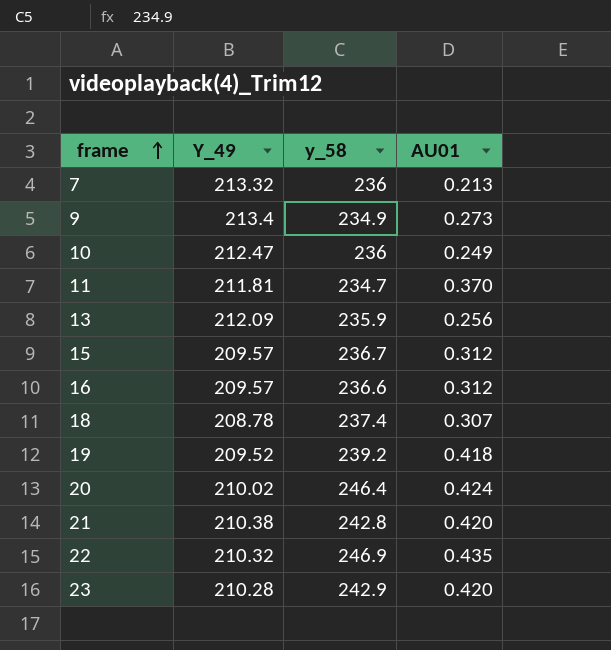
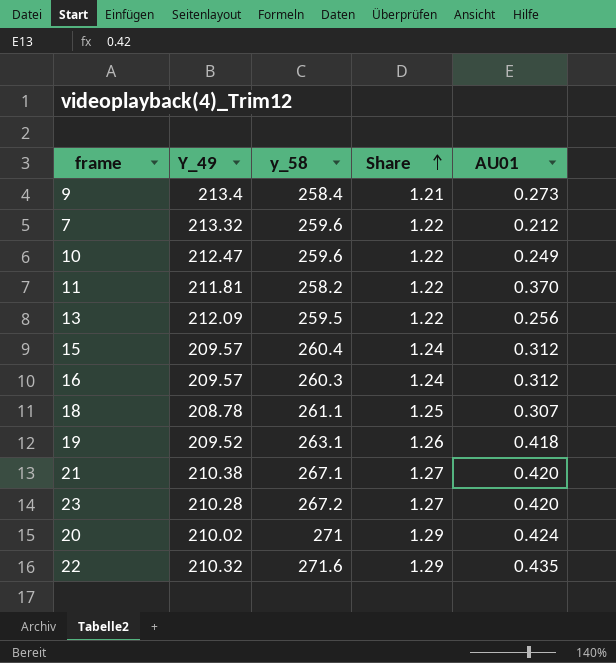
row order: frame ascending -> Share ascending
column Share | formula: none -> [y_58] / [Y_49]
9 | y_58: 234.9 -> 258.4
7 | y_58: 236 -> 259.6
7 | AU01: 0.213 -> 0.212
10 | y_58: 236 -> 259.6
11 | y_58: 234.7 -> 258.2
13 | y_58: 235.9 -> 259.5
15 | y_58: 236.7 -> 260.4
16 | y_58: 236.6 -> 260.3
18 | y_58: 237.4 -> 261.1
19 | y_58: 239.2 -> 263.1
21 | y_58: 242.8 -> 267.1
23 | y_58: 242.9 -> 267.2
20 | y_58: 246.4 -> 271
22 | y_58: 246.9 -> 271.6

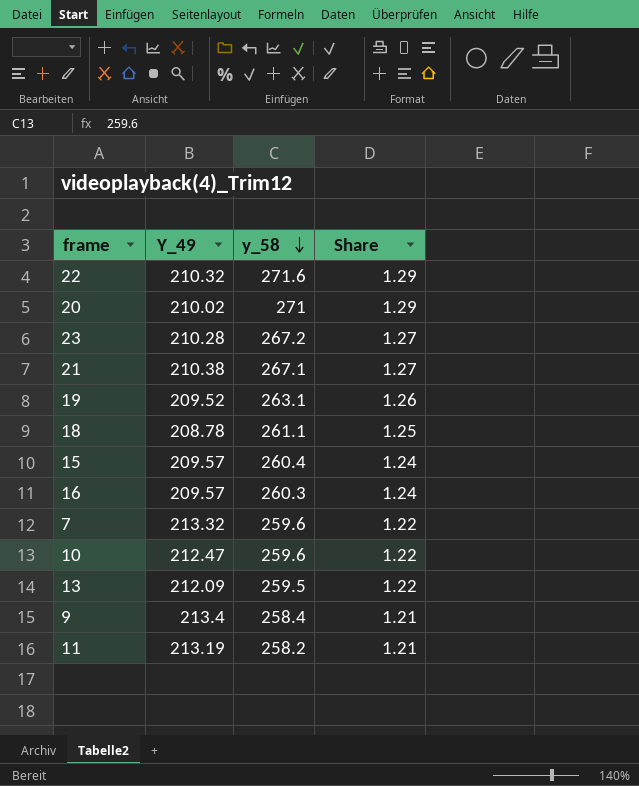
row order: Share ascending -> y_58 descending
column AU01 | position: 5 -> none
11 | Y_49: 211.81 -> 213.19
11 | Share: 1.22 -> 1.21

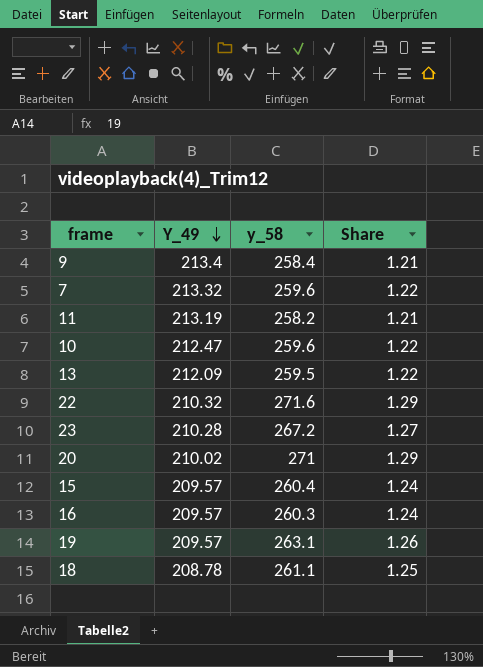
row order: y_58 descending -> Y_49 descending
row 21: 210.38 | 267.1 | 1.27 -> none
19 | Y_49: 209.52 -> 209.57

